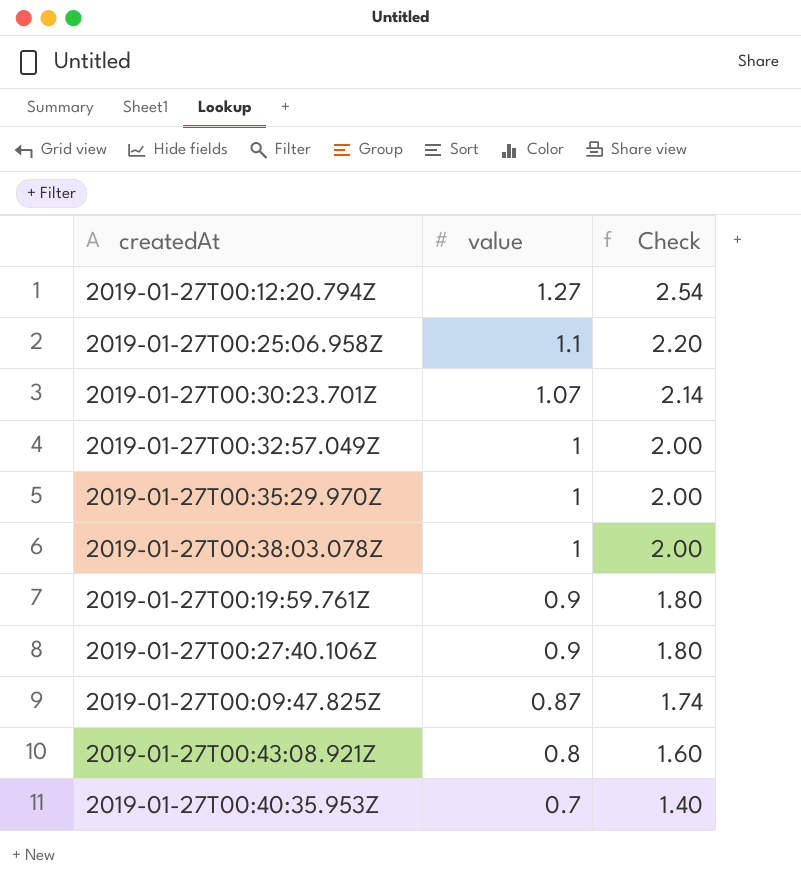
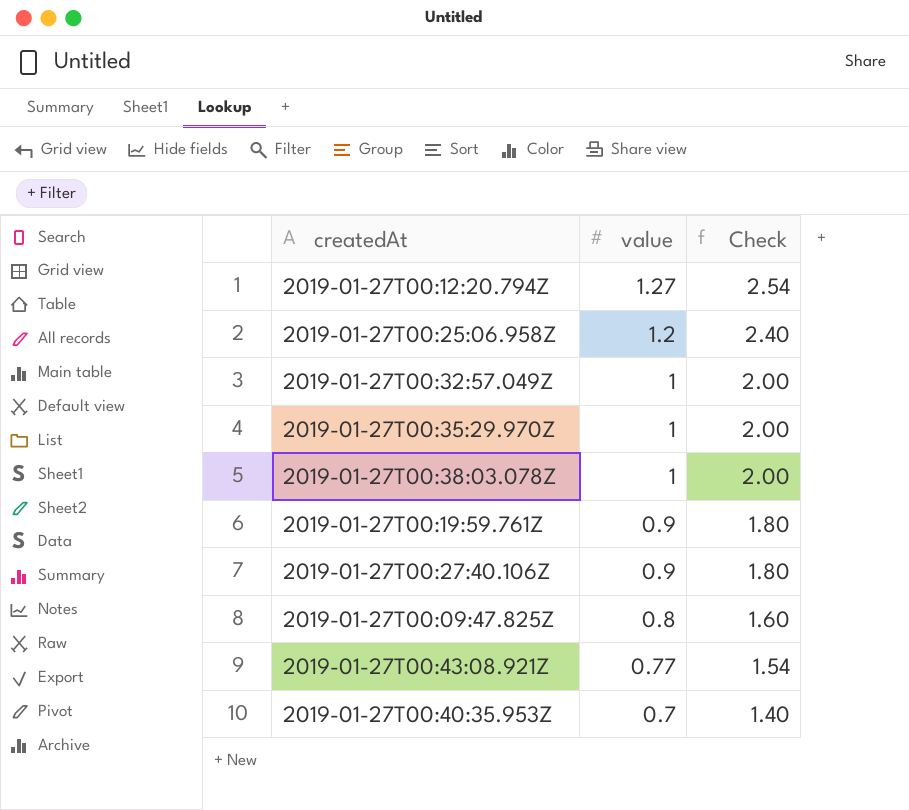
row 2019-01-27T00:30:23.701Z: 1.07 | 2.14 -> none
2019-01-27T00:25:06.958Z | value: 1.1 -> 1.2
2019-01-27T00:25:06.958Z | Check: 2.20 -> 2.40
2019-01-27T00:09:47.825Z | value: 0.87 -> 0.8
2019-01-27T00:09:47.825Z | Check: 1.74 -> 1.60
2019-01-27T00:43:08.921Z | value: 0.8 -> 0.77
2019-01-27T00:43:08.921Z | Check: 1.60 -> 1.54

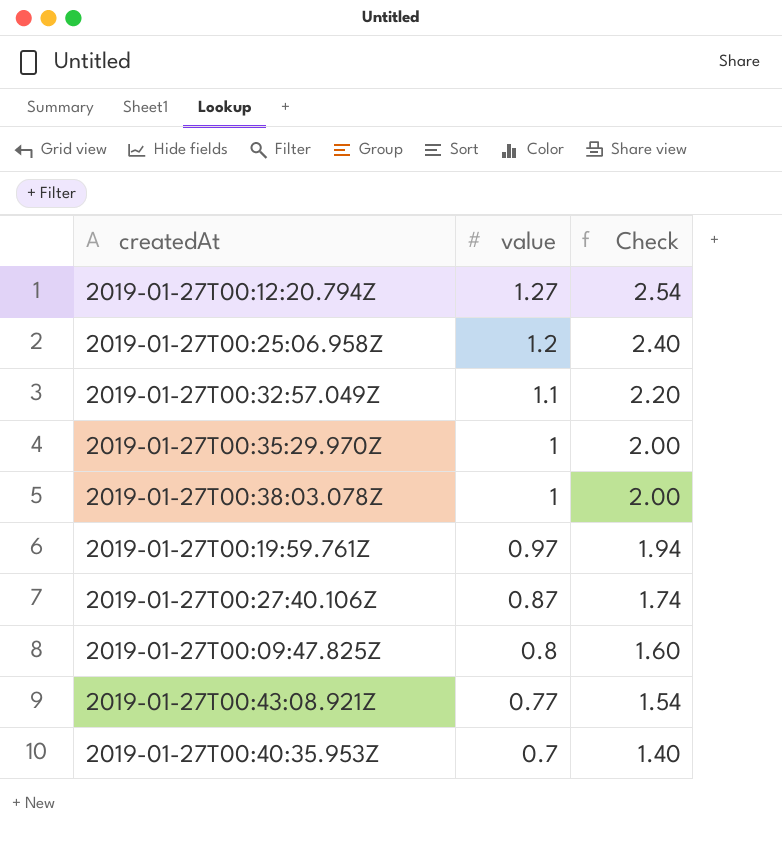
2019-01-27T00:32:57.049Z | value: 1 -> 1.1
2019-01-27T00:32:57.049Z | Check: 2.00 -> 2.20
2019-01-27T00:19:59.761Z | value: 0.9 -> 0.97
2019-01-27T00:19:59.761Z | Check: 1.80 -> 1.94
2019-01-27T00:27:40.106Z | value: 0.9 -> 0.87
2019-01-27T00:27:40.106Z | Check: 1.80 -> 1.74

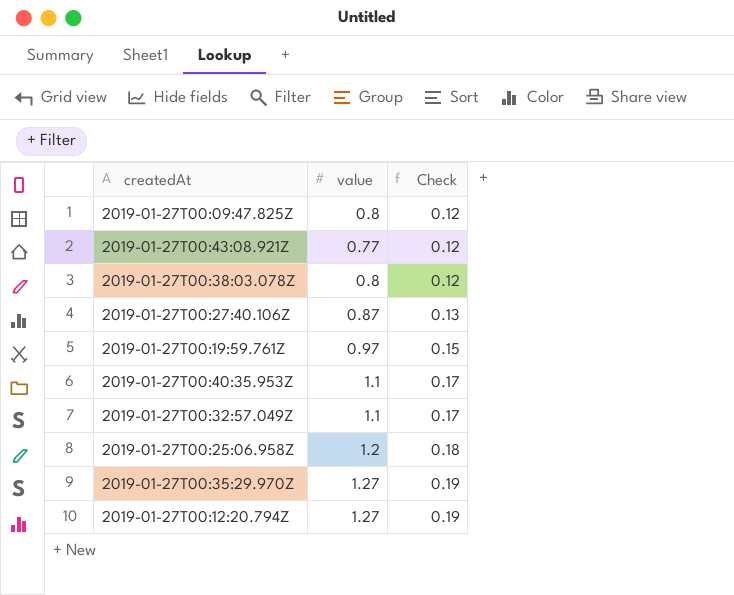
row order: value descending -> Check ascending
column Check | formula: [value] * 2 -> [value] * 0.15
2019-01-27T00:38:03.078Z | value: 1 -> 0.8
2019-01-27T00:40:35.953Z | value: 0.7 -> 1.1
2019-01-27T00:35:29.970Z | value: 1 -> 1.27

